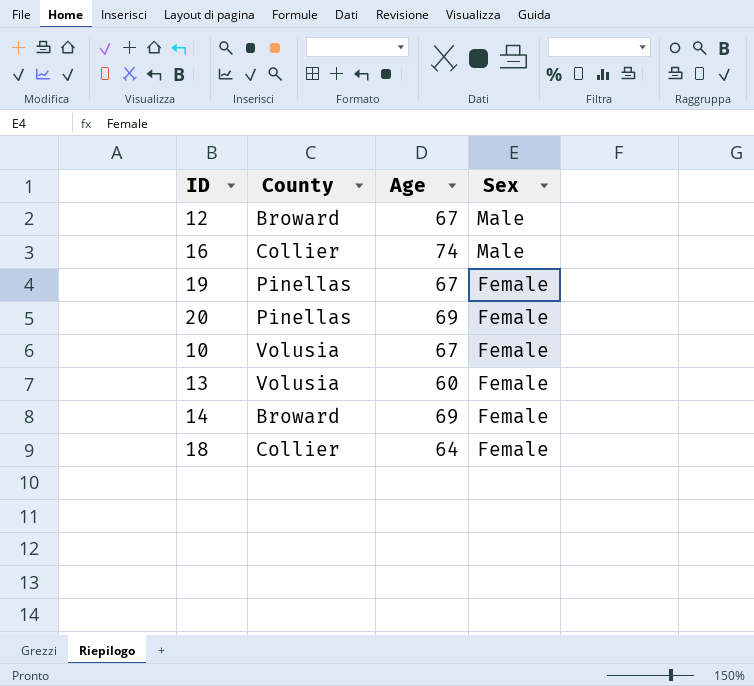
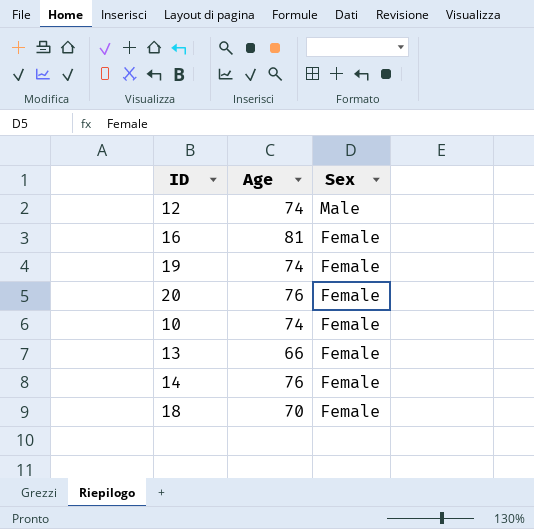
column County | position: 2 -> none
12 | Age: 67 -> 74
16 | Age: 74 -> 81
16 | Sex: Male -> Female
19 | Age: 67 -> 74
20 | Age: 69 -> 76
10 | Age: 67 -> 74
13 | Age: 60 -> 66
14 | Age: 69 -> 76
18 | Age: 64 -> 70

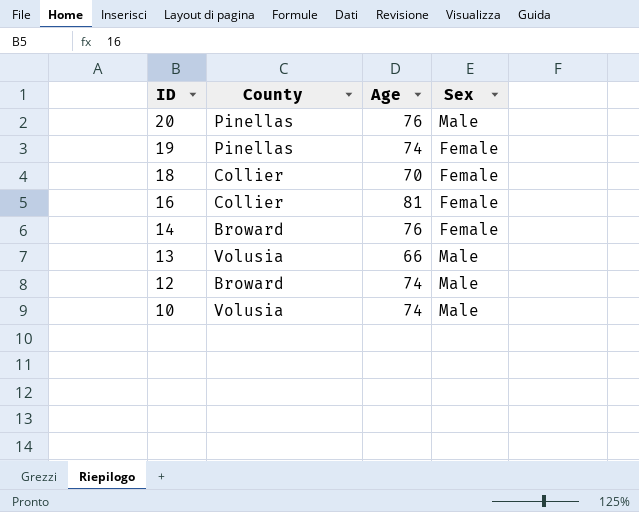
row order: Sex descending -> ID descending
column County | position: none -> 2
20 | Sex: Female -> Male
13 | Sex: Female -> Male
10 | Sex: Female -> Male

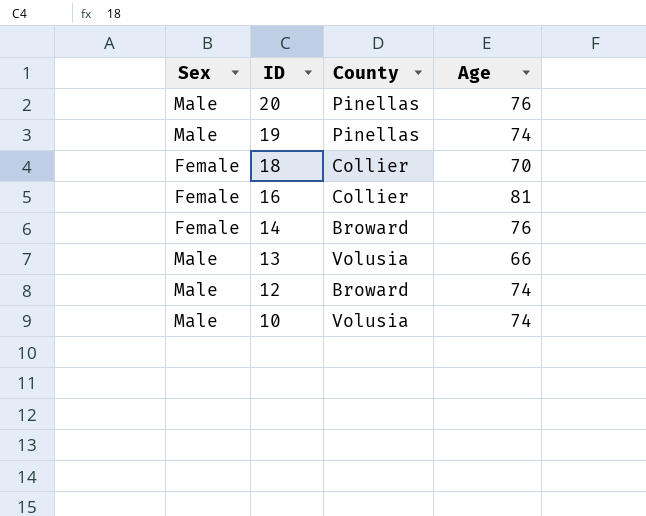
column Sex | position: 4 -> 1
19 | Sex: Female -> Male

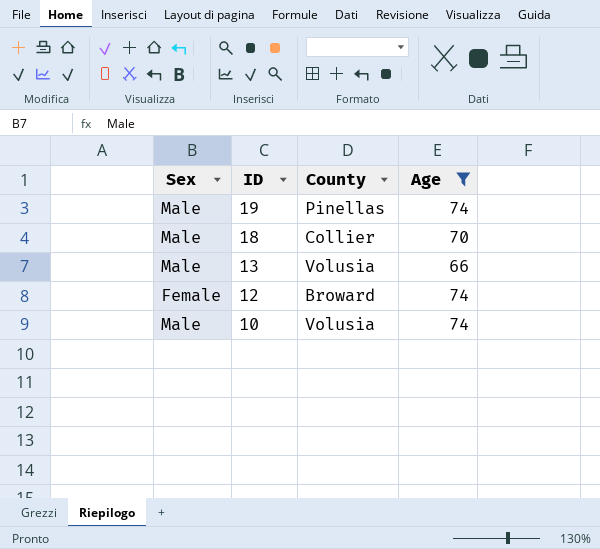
filter: none -> Age <= 74
18 | Sex: Female -> Male
12 | Sex: Male -> Female

